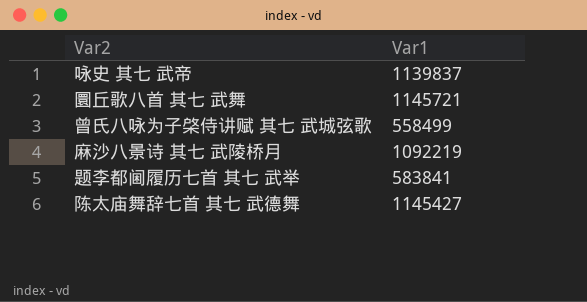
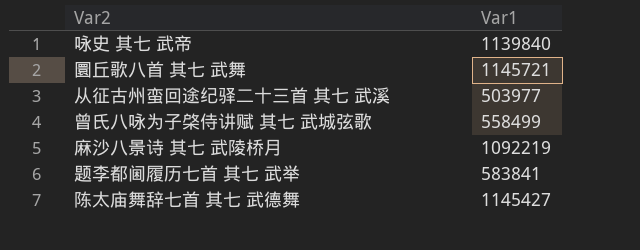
咏史 其七 武帝 | Var1: 1139837 -> 1139840
row 从征古州蛮回途纪驿二十三首 其七 武溪: none -> 503977

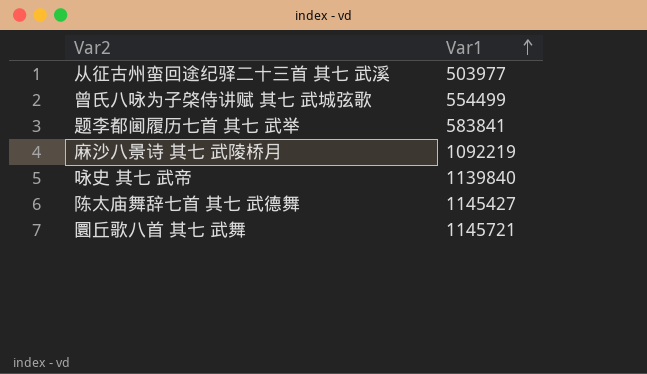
row order: none -> Var1 ascending
曾氏八咏为子棨侍讲赋 其七 武城弦歌 | Var1: 558499 -> 554499

